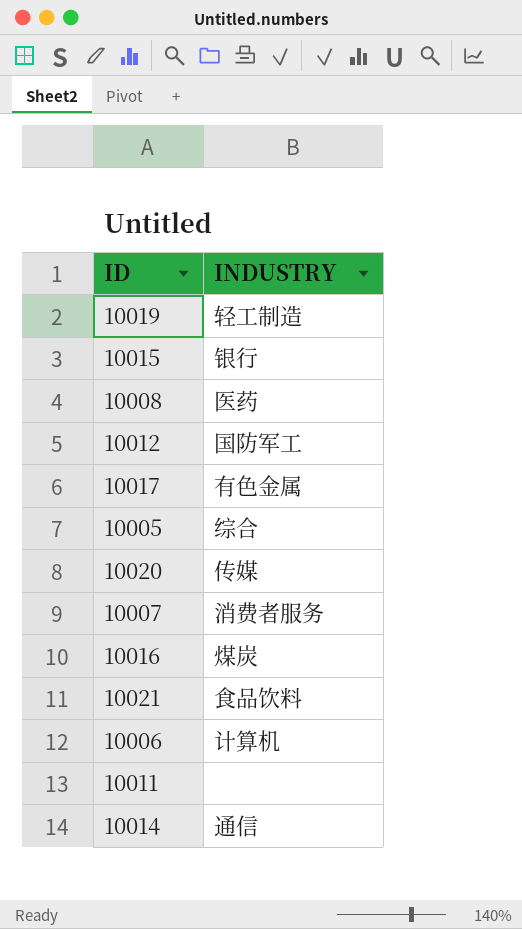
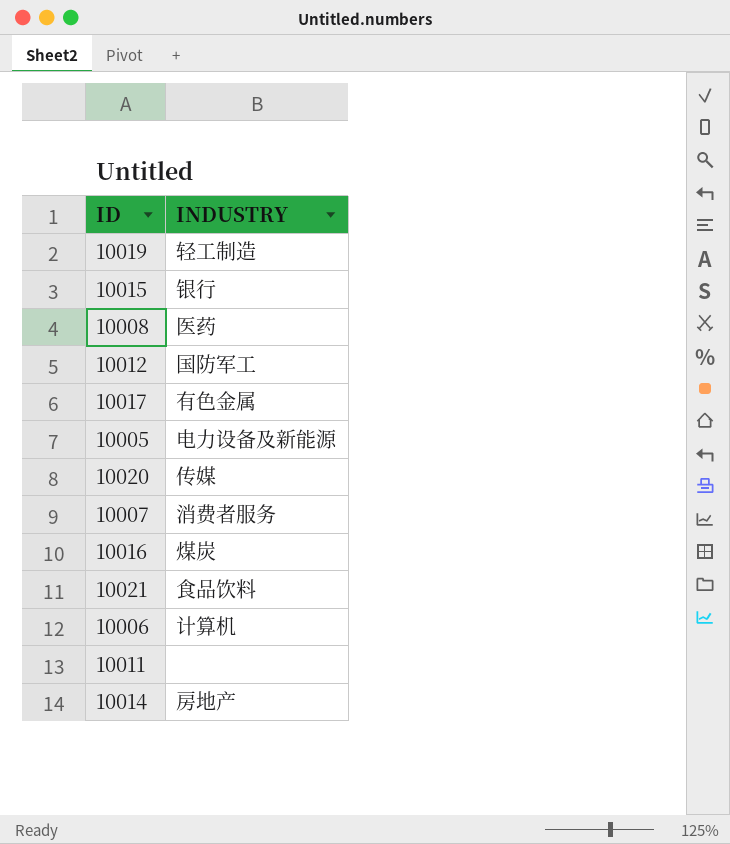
10005 | INDUSTRY: 综合 -> 电力设备及新能源
10014 | INDUSTRY: 通信 -> 房地产

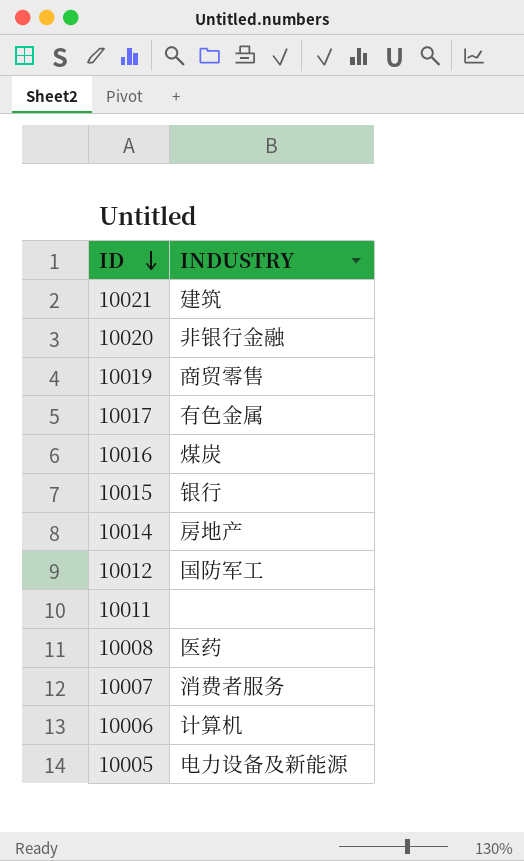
row order: none -> ID descending
10021 | INDUSTRY: 食品饮料 -> 建筑
10020 | INDUSTRY: 传媒 -> 非银行金融
10019 | INDUSTRY: 轻工制造 -> 商贸零售

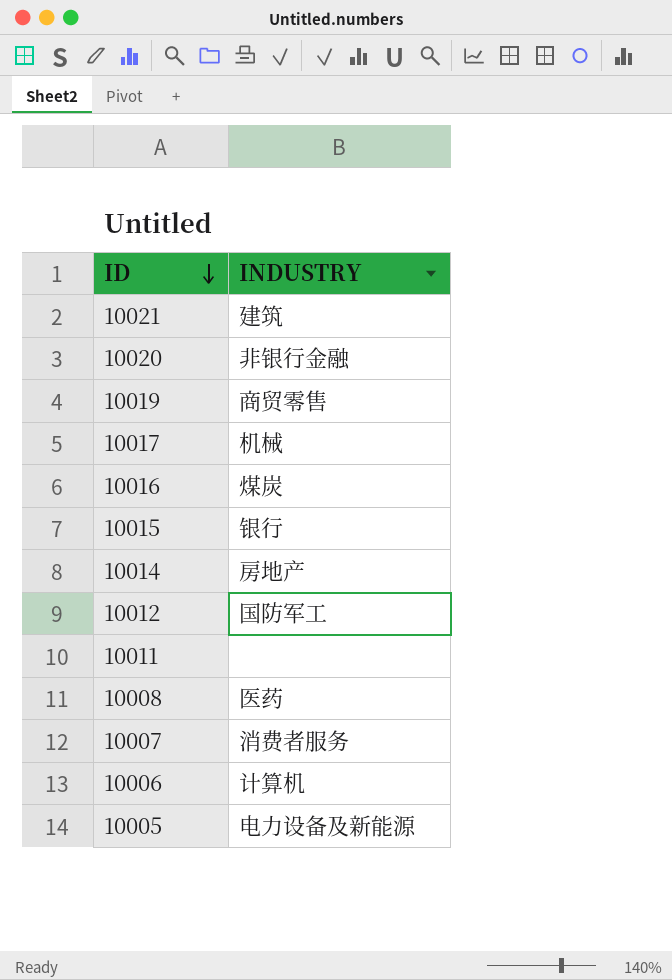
10017 | INDUSTRY: 有色金属 -> 机械

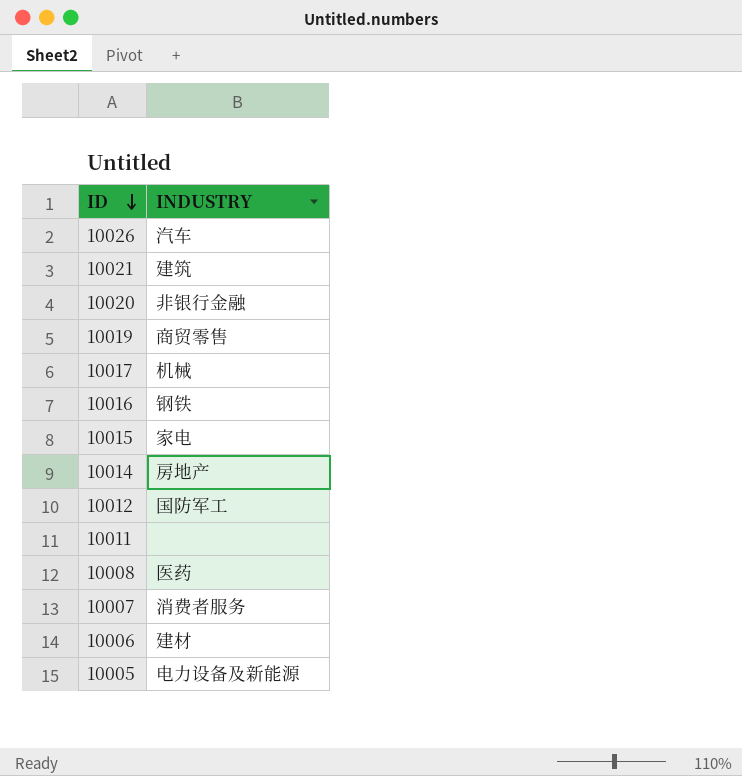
row 10026: none -> 汽车
10016 | INDUSTRY: 煤炭 -> 钢铁
10015 | INDUSTRY: 银行 -> 家电
10006 | INDUSTRY: 计算机 -> 建材

